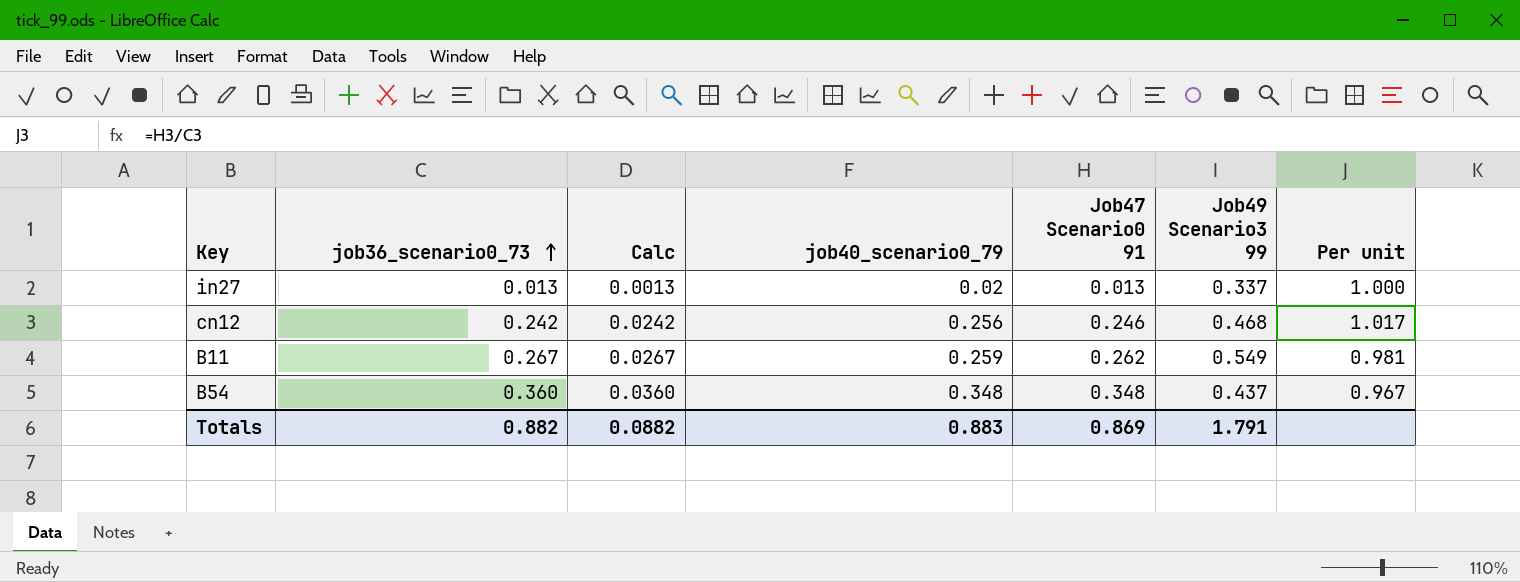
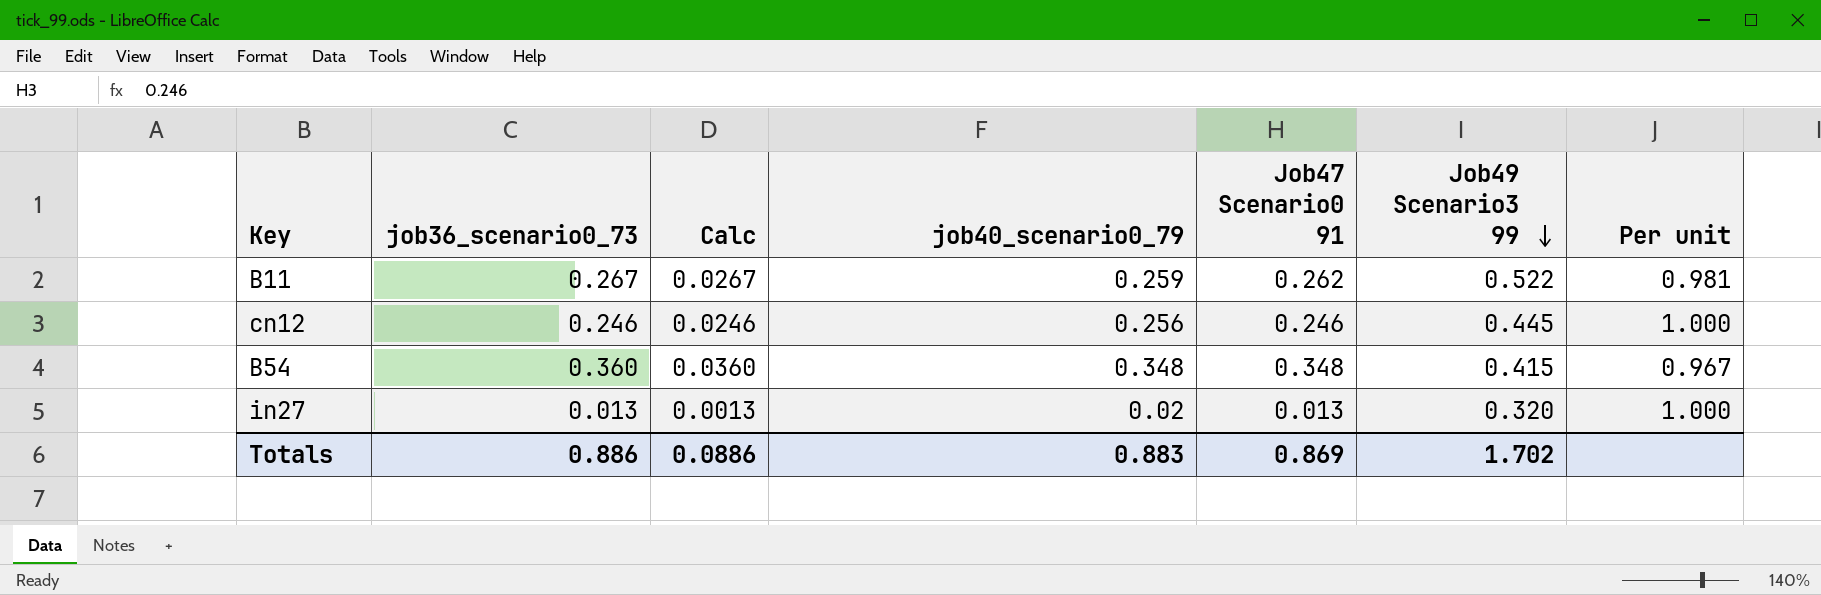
row order: job36_scenario0_73 ascending -> Job49 Scenario3 99 descending
B11 | Job49 Scenario3 99: 0.549 -> 0.522
cn12 | job36_scenario0_73: 0.242 -> 0.246
cn12 | Calc: 0.0242 -> 0.0246
cn12 | Job49 Scenario3 99: 0.468 -> 0.445
cn12 | Per unit: 1.017 -> 1.000
B54 | Job49 Scenario3 99: 0.437 -> 0.415
in27 | Job49 Scenario3 99: 0.337 -> 0.320
Totals | job36_scenario0_73: 0.882 -> 0.886
Totals | Calc: 0.0882 -> 0.0886
Totals | Job49 Scenario3 99: 1.791 -> 1.702

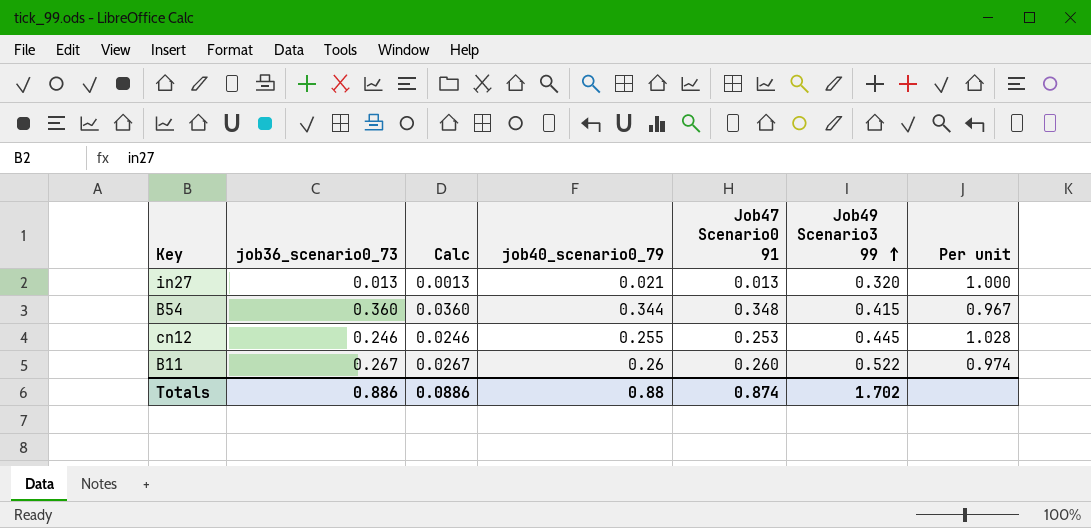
row order: Job49 Scenario3 99 descending -> Job49 Scenario3 99 ascending
in27 | job40_scenario0_79: 0.02 -> 0.021
B54 | job40_scenario0_79: 0.348 -> 0.344
cn12 | job40_scenario0_79: 0.256 -> 0.255
cn12 | Job47 Scenario0 91: 0.246 -> 0.253
cn12 | Per unit: 1.000 -> 1.028
B11 | job40_scenario0_79: 0.259 -> 0.26
B11 | Job47 Scenario0 91: 0.262 -> 0.260
B11 | Per unit: 0.981 -> 0.974
Totals | job40_scenario0_79: 0.883 -> 0.88
Totals | Job47 Scenario0 91: 0.869 -> 0.874

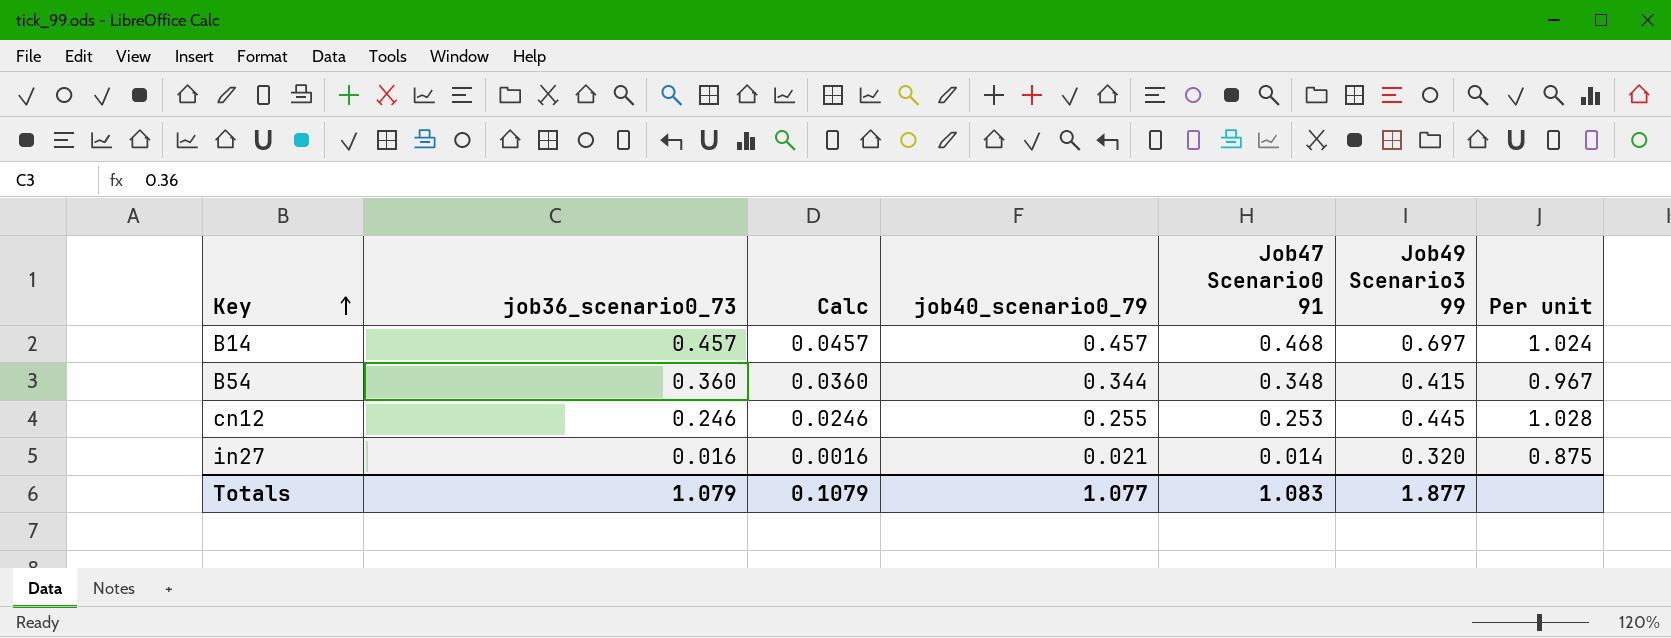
row order: Job49 Scenario3 99 ascending -> Key ascending
row B11: 0.267 | 0.0267 | 0.26 | 0.260 | 0.522 | 0.974 -> none
row B14: none -> 0.457 | 0.0457 | 0.457 | 0.468 | 0.697 | 1.024
in27 | job36_scenario0_73: 0.013 -> 0.016
in27 | Calc: 0.0013 -> 0.0016
in27 | Job47 Scenario0 91: 0.013 -> 0.014
in27 | Per unit: 1.000 -> 0.875
Totals | job36_scenario0_73: 0.886 -> 1.079
Totals | Calc: 0.0886 -> 0.1079
Totals | job40_scenario0_79: 0.88 -> 1.077
Totals | Job47 Scenario0 91: 0.874 -> 1.083
Totals | Job49 Scenario3 99: 1.702 -> 1.877

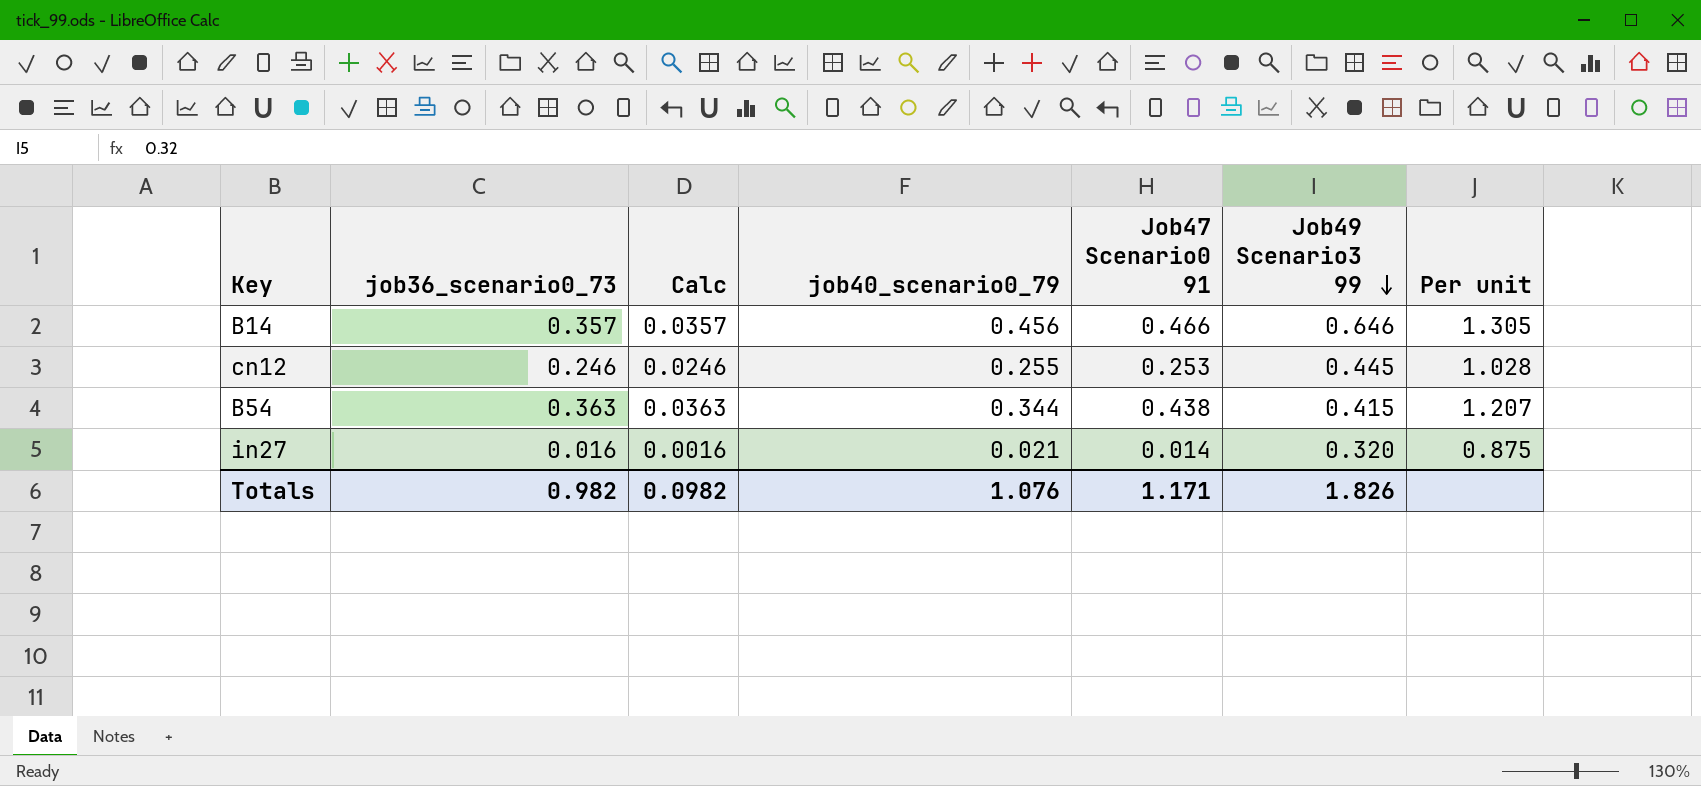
row order: Key ascending -> Job49 Scenario3 99 descending
B14 | job36_scenario0_73: 0.457 -> 0.357
B14 | Calc: 0.0457 -> 0.0357
B14 | job40_scenario0_79: 0.457 -> 0.456
B14 | Job47 Scenario0 91: 0.468 -> 0.466
B14 | Job49 Scenario3 99: 0.697 -> 0.646
B14 | Per unit: 1.024 -> 1.305
B54 | job36_scenario0_73: 0.360 -> 0.363
B54 | Calc: 0.0360 -> 0.0363
B54 | Job47 Scenario0 91: 0.348 -> 0.438
B54 | Per unit: 0.967 -> 1.207
Totals | job36_scenario0_73: 1.079 -> 0.982
Totals | Calc: 0.1079 -> 0.0982
Totals | job40_scenario0_79: 1.077 -> 1.076
Totals | Job47 Scenario0 91: 1.083 -> 1.171
Totals | Job49 Scenario3 99: 1.877 -> 1.826

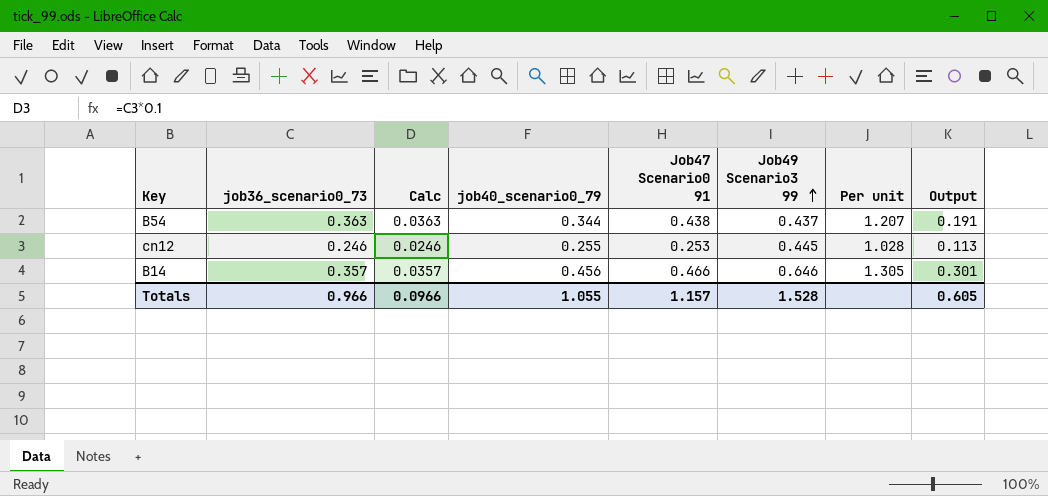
row order: Job49 Scenario3 99 descending -> Job49 Scenario3 99 ascending
column Output | formula: none -> [Job47 Scenario0 91] * [Job49 Scenario3 99]
row in27: 0.016 | 0.0016 | 0.021 | 0.014 | 0.320 | 0.875 -> none
B54 | Job49 Scenario3 99: 0.415 -> 0.437
Totals | job36_scenario0_73: 0.982 -> 0.966
Totals | Calc: 0.0982 -> 0.0966
Totals | job40_scenario0_79: 1.076 -> 1.055
Totals | Job47 Scenario0 91: 1.171 -> 1.157
Totals | Job49 Scenario3 99: 1.826 -> 1.528

